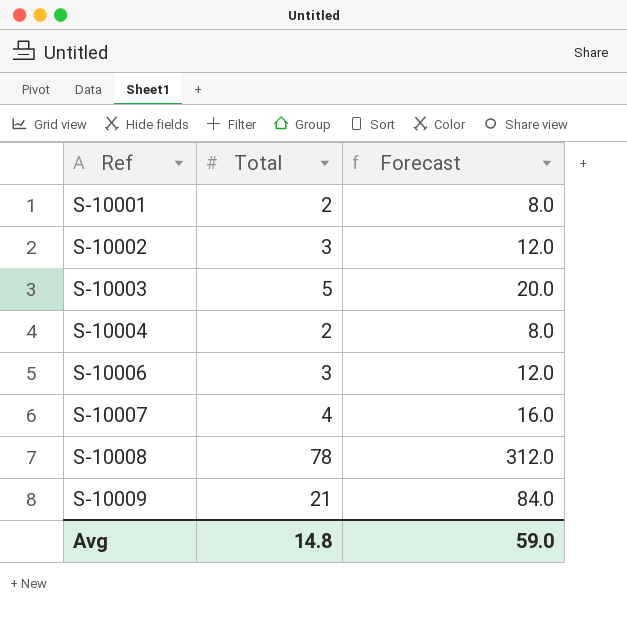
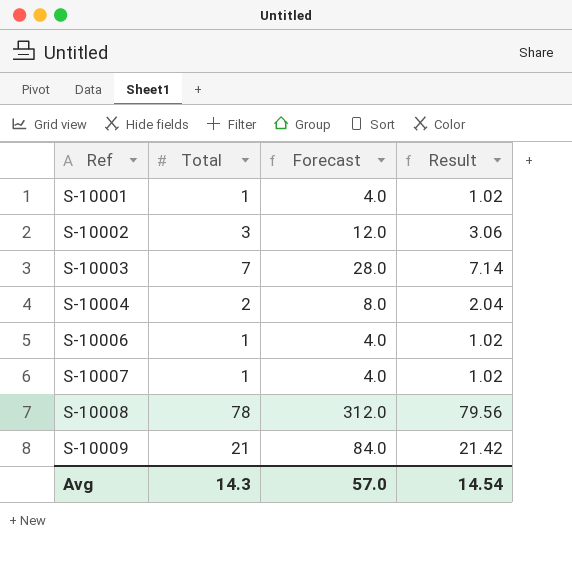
column Result | formula: none -> [Total] * 1.02
S-10001 | Total: 2 -> 1
S-10001 | Forecast: 8.0 -> 4.0
S-10003 | Total: 5 -> 7
S-10003 | Forecast: 20.0 -> 28.0
S-10006 | Total: 3 -> 1
S-10006 | Forecast: 12.0 -> 4.0
S-10007 | Total: 4 -> 1
S-10007 | Forecast: 16.0 -> 4.0
Avg | Total: 14.8 -> 14.3
Avg | Forecast: 59.0 -> 57.0

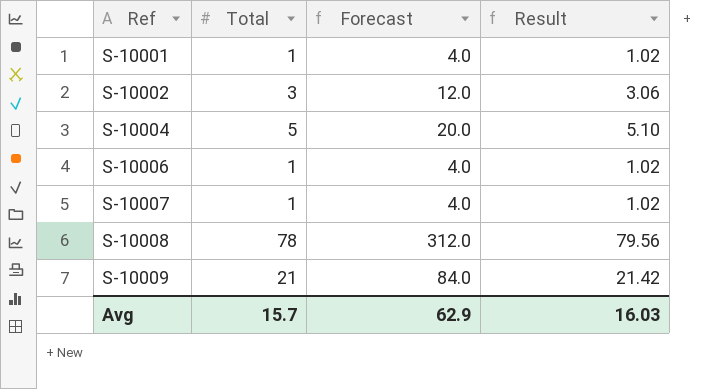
row S-10003: 7 | 28.0 | 7.14 -> none
S-10004 | Total: 2 -> 5
S-10004 | Forecast: 8.0 -> 20.0
S-10004 | Result: 2.04 -> 5.10
Avg | Total: 14.3 -> 15.7
Avg | Forecast: 57.0 -> 62.9
Avg | Result: 14.54 -> 16.03

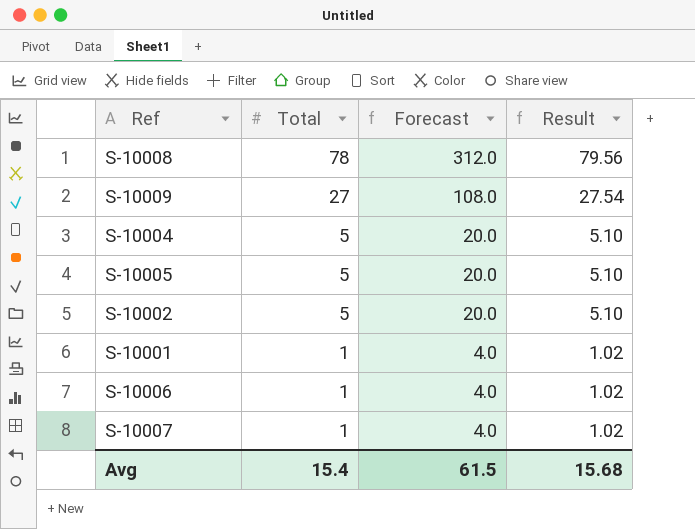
row order: Ref ascending -> Total descending
S-10009 | Total: 21 -> 27
S-10009 | Forecast: 84.0 -> 108.0
S-10009 | Result: 21.42 -> 27.54
row S-10005: none -> 5 | 20.0 | 5.10
S-10002 | Total: 3 -> 5
S-10002 | Forecast: 12.0 -> 20.0
S-10002 | Result: 3.06 -> 5.10
Avg | Total: 15.7 -> 15.4
Avg | Forecast: 62.9 -> 61.5
Avg | Result: 16.03 -> 15.68

